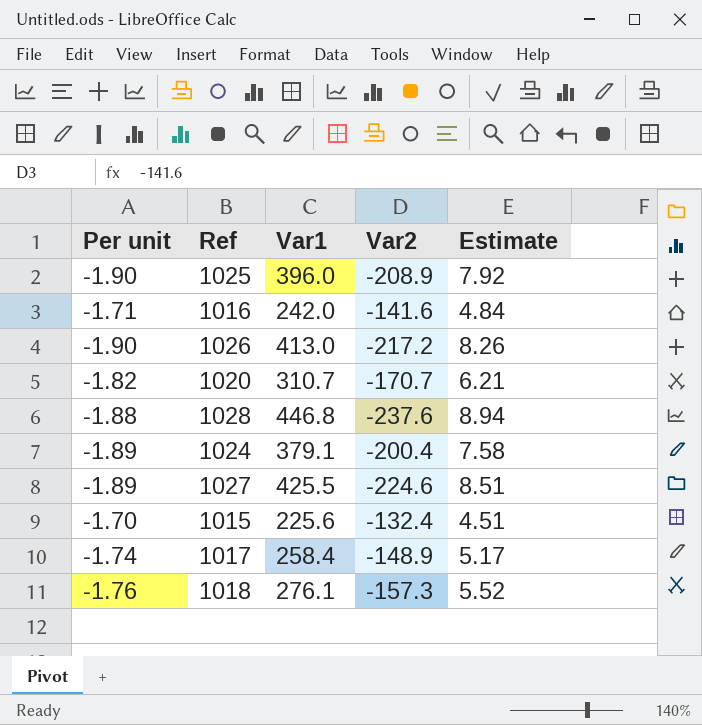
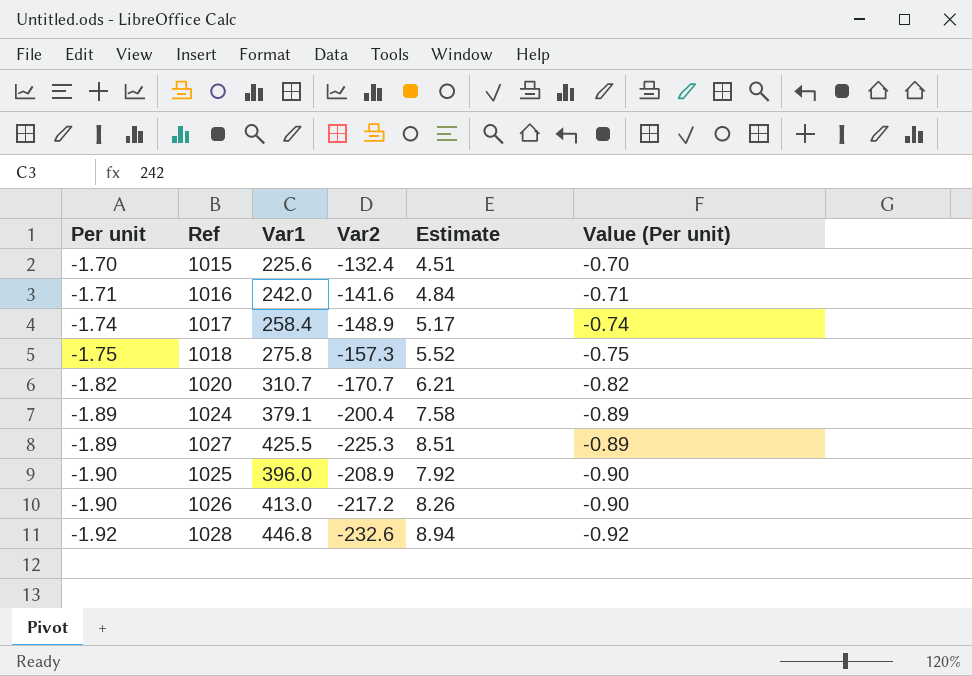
row order: none -> Per unit descending
column Value (Per unit) | formula: none -> [Per unit] + 1
1018 | Per unit: -1.76 -> -1.75
1018 | Var1: 276.1 -> 275.8
1027 | Var2: -224.6 -> -225.3
1028 | Per unit: -1.88 -> -1.92
1028 | Var2: -237.6 -> -232.6

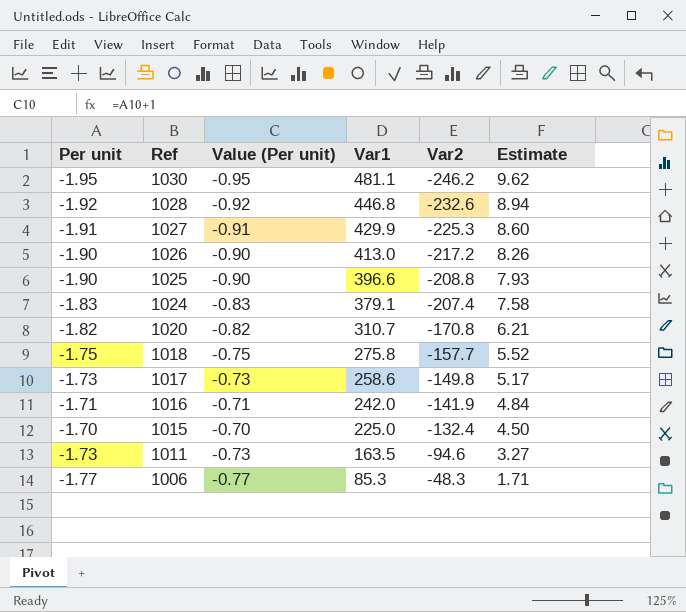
row order: Per unit descending -> Ref descending
column Value (Per unit) | position: 6 -> 3
row 1030: none -> -1.95 | -0.95 | 481.1 | -246.2 | 9.62
1027 | Per unit: -1.89 -> -1.91
1027 | Value (Per unit): -0.89 -> -0.91
1027 | Var1: 425.5 -> 429.9
1027 | Estimate: 8.51 -> 8.60
1025 | Var1: 396.0 -> 396.6
1025 | Var2: -208.9 -> -208.8
1025 | Estimate: 7.92 -> 7.93
1024 | Per unit: -1.89 -> -1.83
1024 | Value (Per unit): -0.89 -> -0.83
1024 | Var2: -200.4 -> -207.4
1020 | Var2: -170.7 -> -170.8
1018 | Var2: -157.3 -> -157.7
1017 | Per unit: -1.74 -> -1.73
1017 | Value (Per unit): -0.74 -> -0.73
1017 | Var1: 258.4 -> 258.6
1017 | Var2: -148.9 -> -149.8
1016 | Var2: -141.6 -> -141.9
1015 | Var1: 225.6 -> 225.0
1015 | Estimate: 4.51 -> 4.50
row 1011: none -> -1.73 | -0.73 | 163.5 | -94.6 | 3.27
row 1006: none -> -1.77 | -0.77 | 85.3 | -48.3 | 1.71

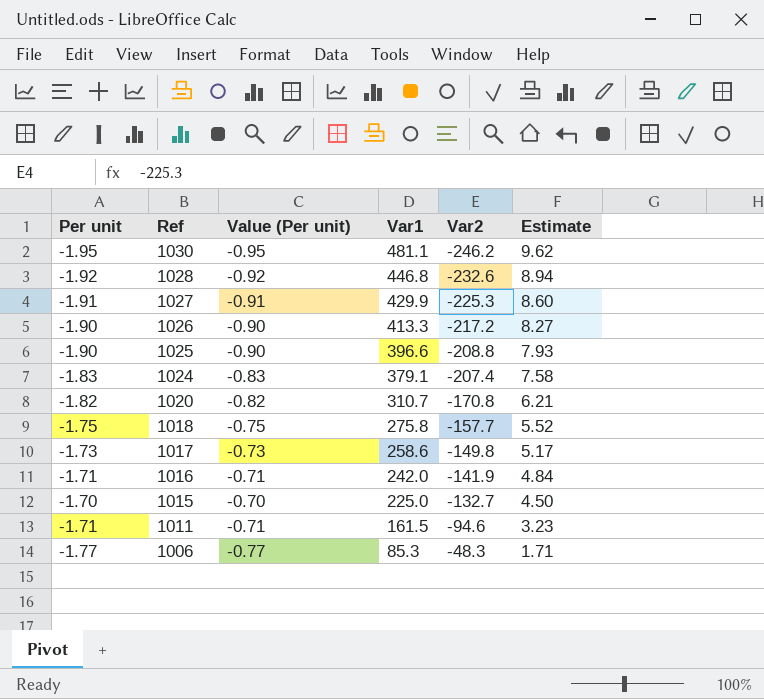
1026 | Var1: 413.0 -> 413.3
1026 | Estimate: 8.26 -> 8.27
1015 | Var2: -132.4 -> -132.7
1011 | Per unit: -1.73 -> -1.71
1011 | Value (Per unit): -0.73 -> -0.71
1011 | Var1: 163.5 -> 161.5
1011 | Estimate: 3.27 -> 3.23

